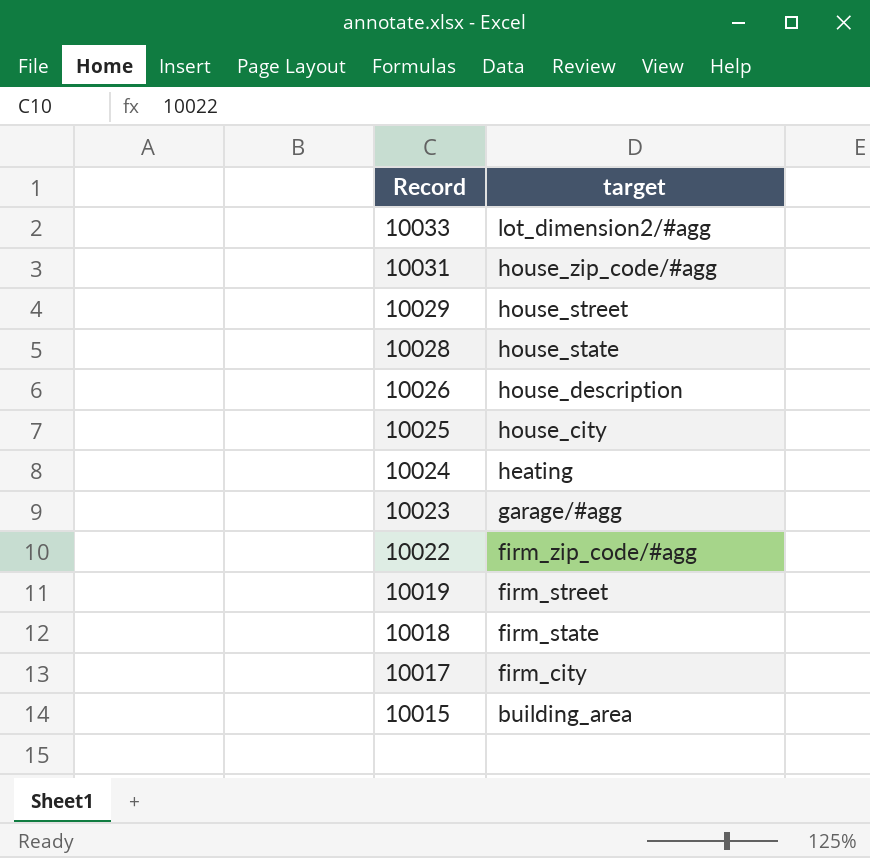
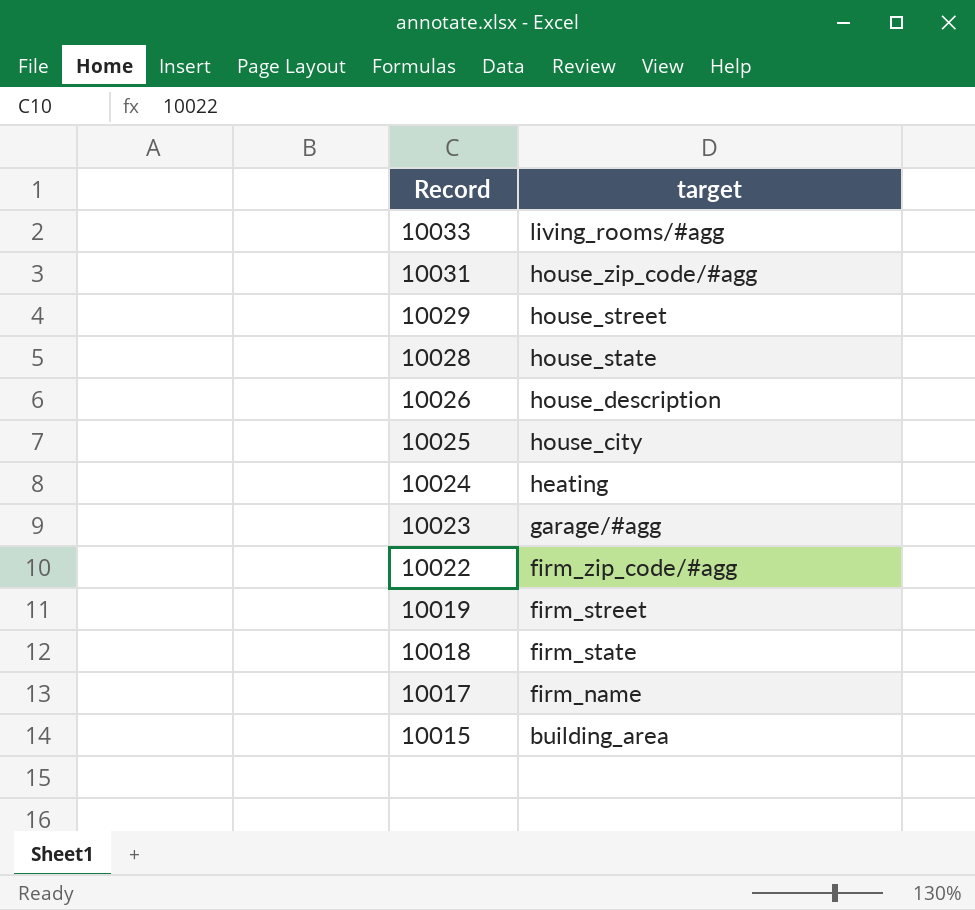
10033 | target: lot_dimension2/#agg -> living_rooms/#agg
10017 | target: firm_city -> firm_name

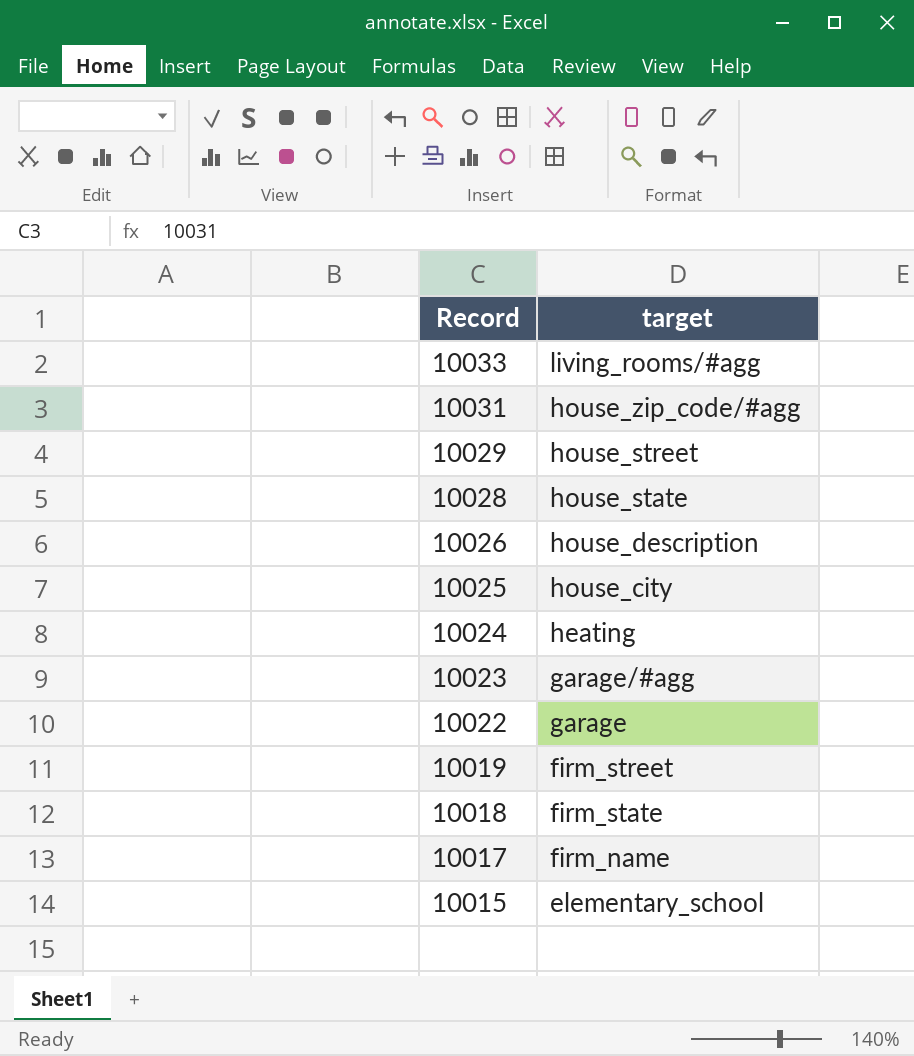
10022 | target: firm_zip_code/#agg -> garage
10015 | target: building_area -> elementary_school

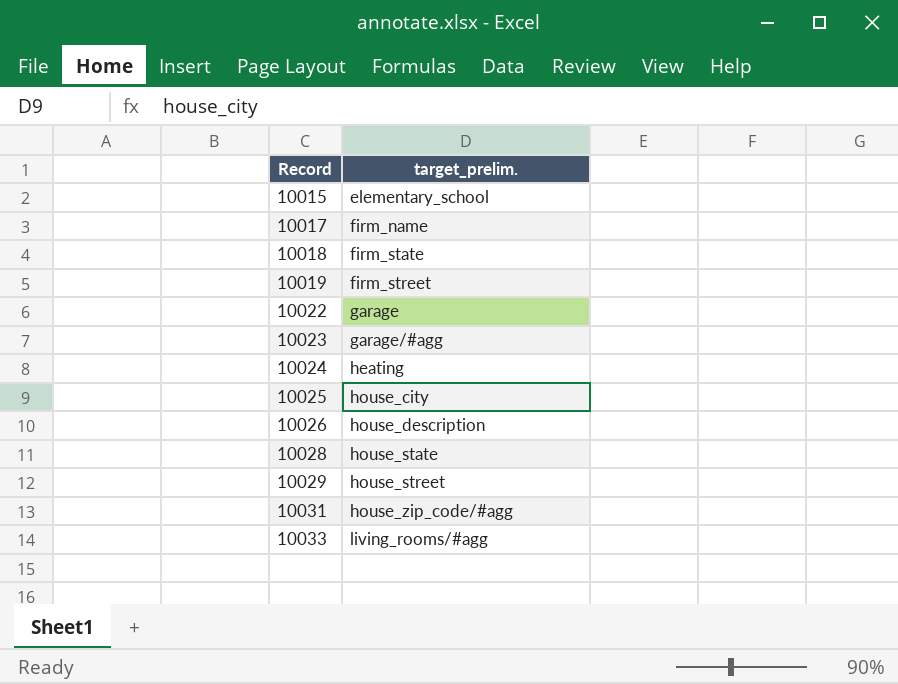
row order: Record descending -> Record ascending
column name: target -> target_prelim.

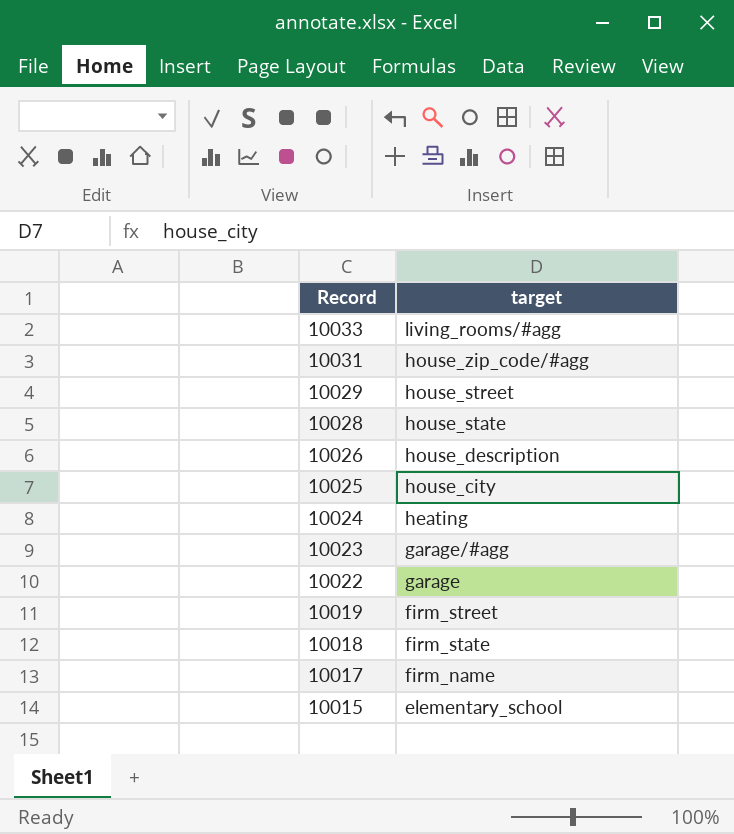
row order: Record ascending -> Record descending
column name: target_prelim. -> target

